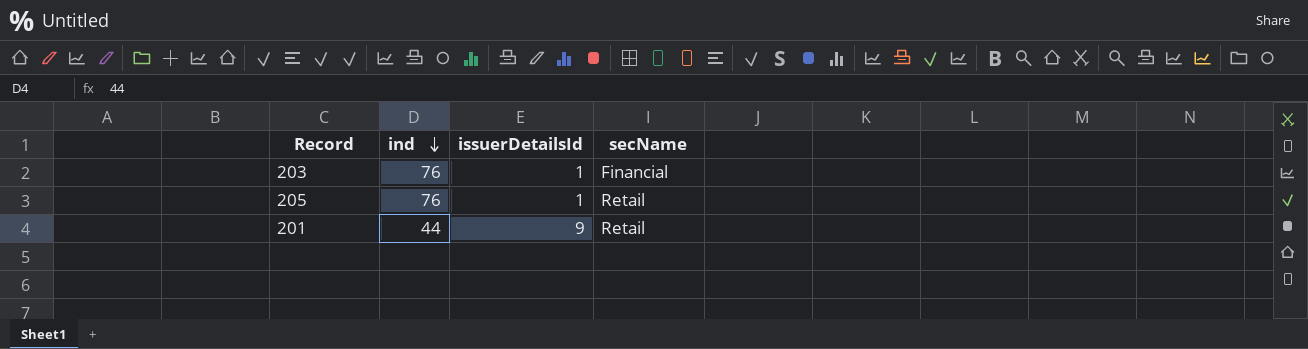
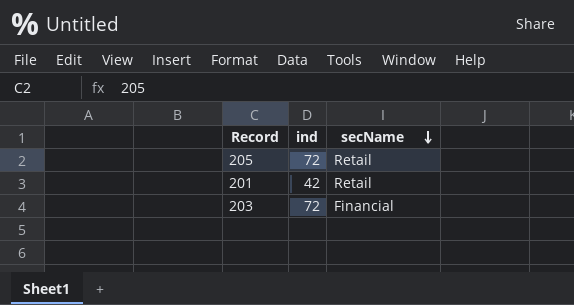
row order: ind descending -> secName descending
column issuerDetailsId | position: 3 -> none
205 | ind: 76 -> 72
201 | ind: 44 -> 42
203 | ind: 76 -> 72

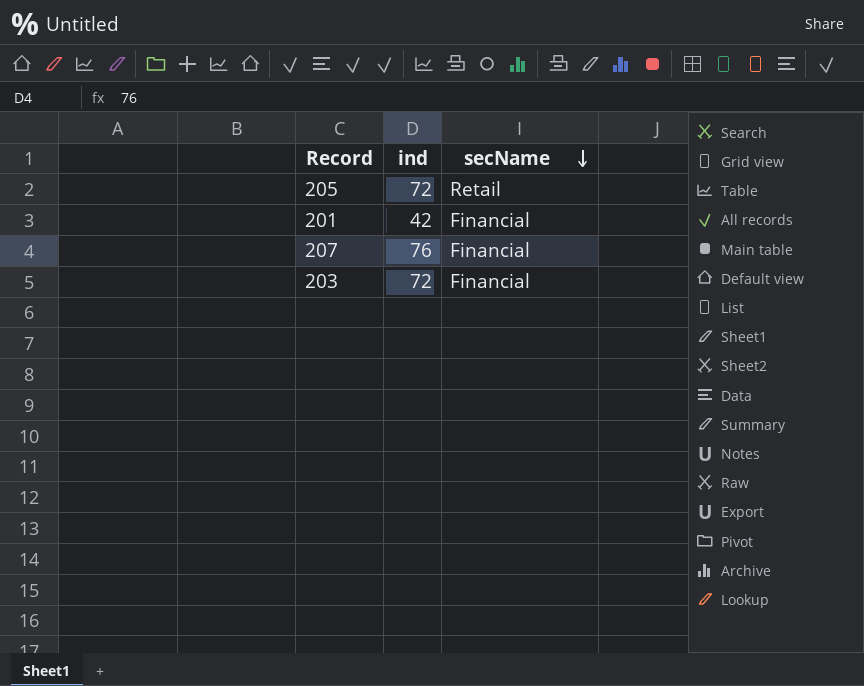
201 | secName: Retail -> Financial
row 207: none -> 76 | Financial

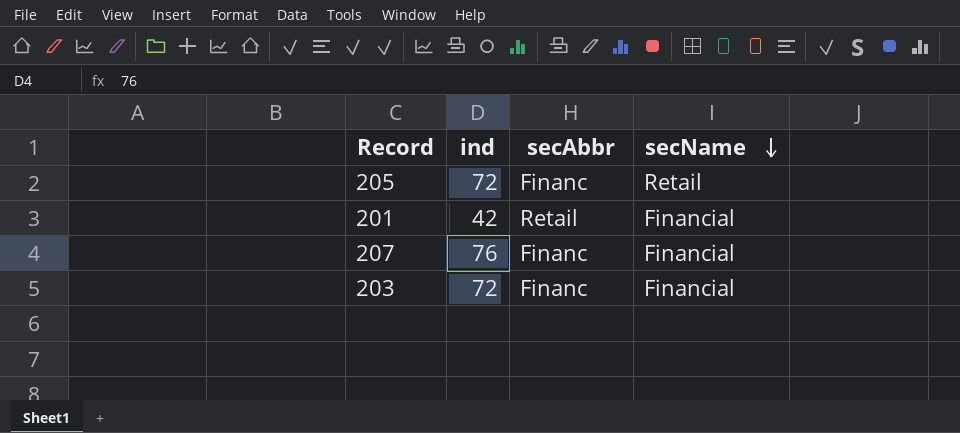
column secAbbr | position: none -> 3

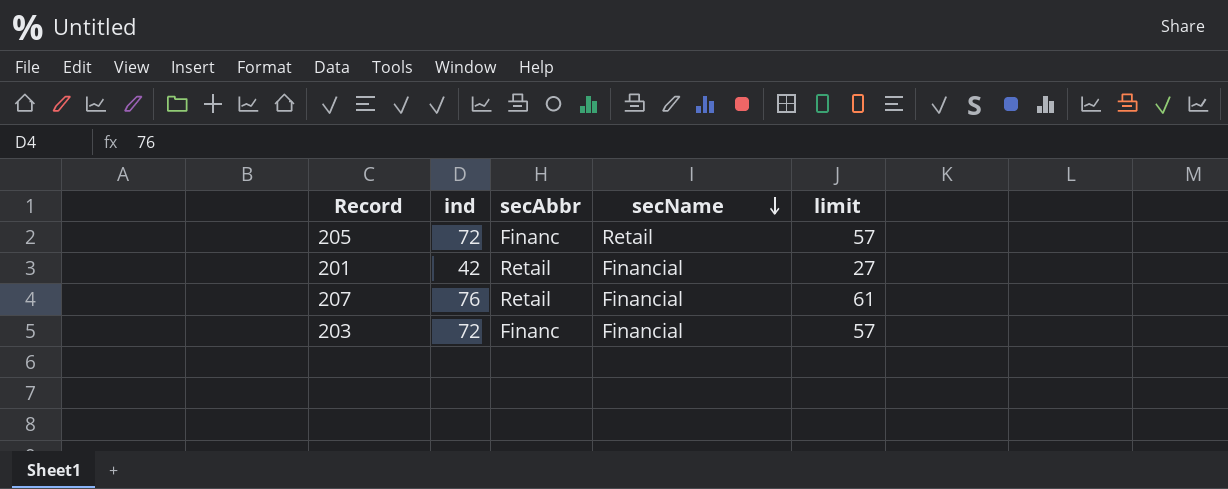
column limit | formula: none -> [ind] - 15
207 | secAbbr: Financ -> Retail

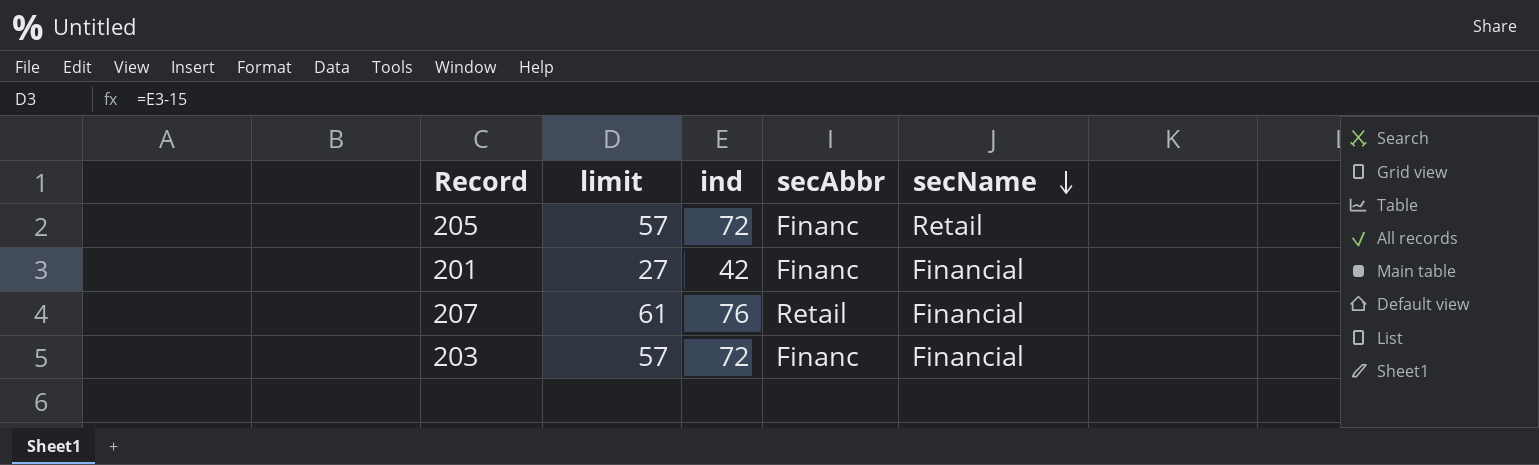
column limit | position: 5 -> 2
201 | secAbbr: Retail -> Financ

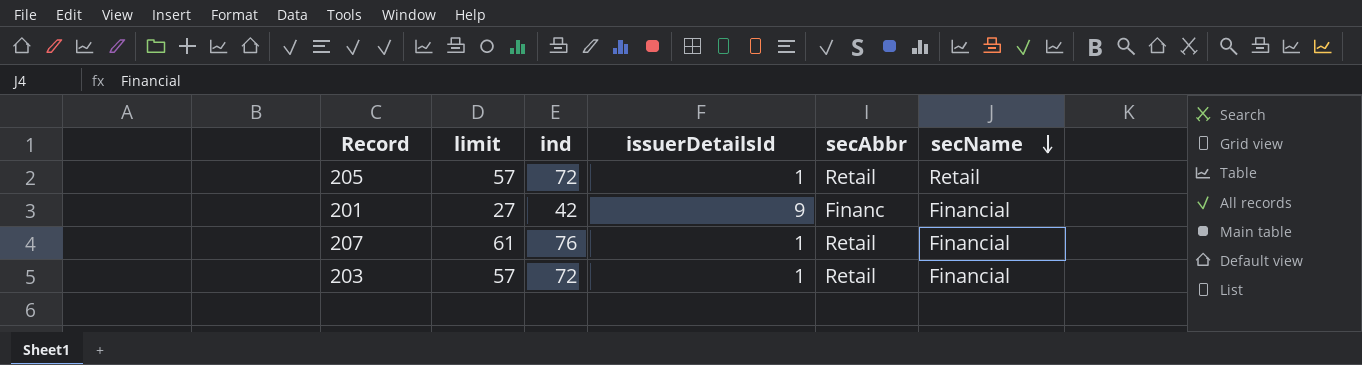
column issuerDetailsId | position: none -> 4
205 | secAbbr: Financ -> Retail
203 | secAbbr: Financ -> Retail

